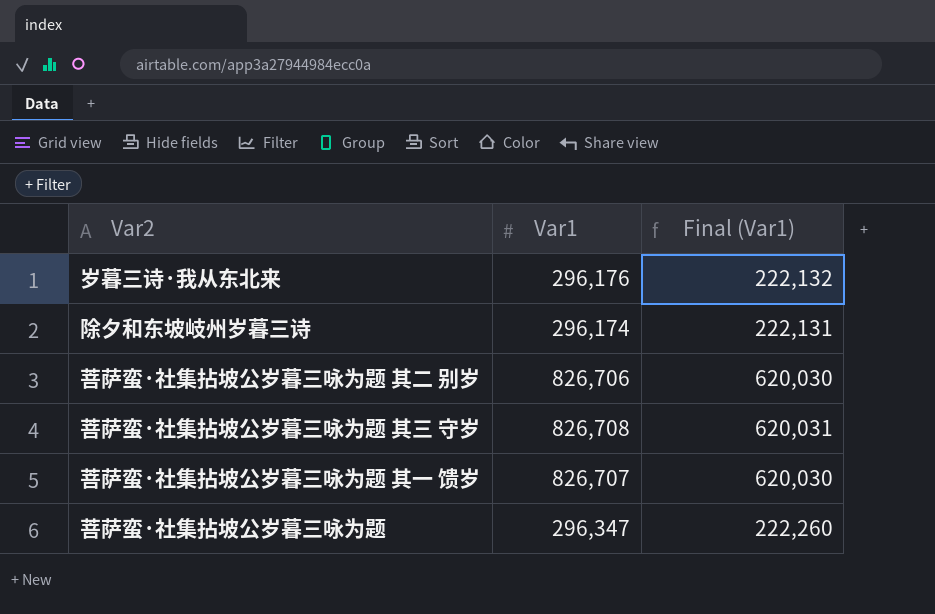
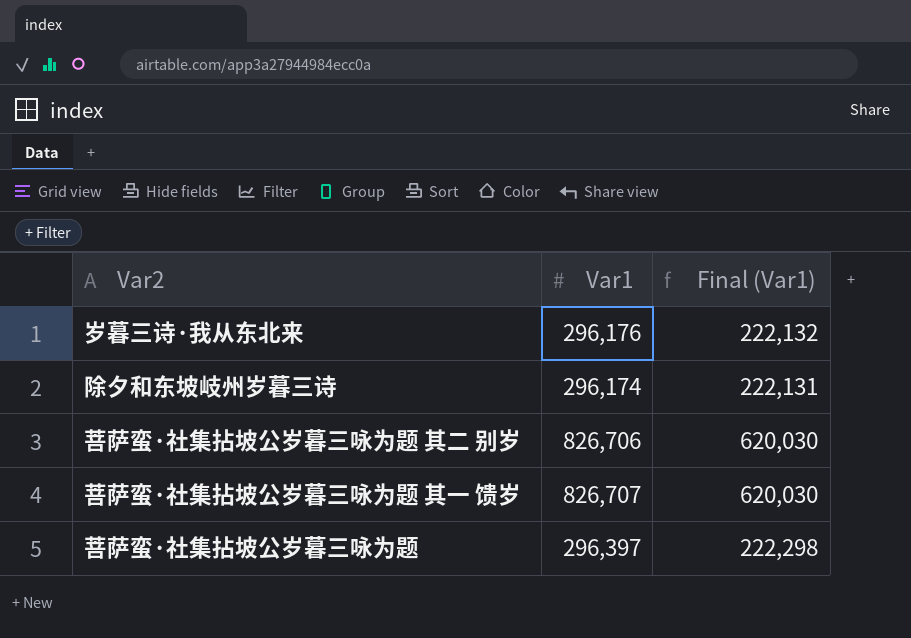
row 菩萨蛮·社集拈坡公岁暮三咏为题 其三 守岁: 826,708 | 620,031 -> none
菩萨蛮·社集拈坡公岁暮三咏为题 | Var1: 296,347 -> 296,397
菩萨蛮·社集拈坡公岁暮三咏为题 | Final (Var1): 222,260 -> 222,298

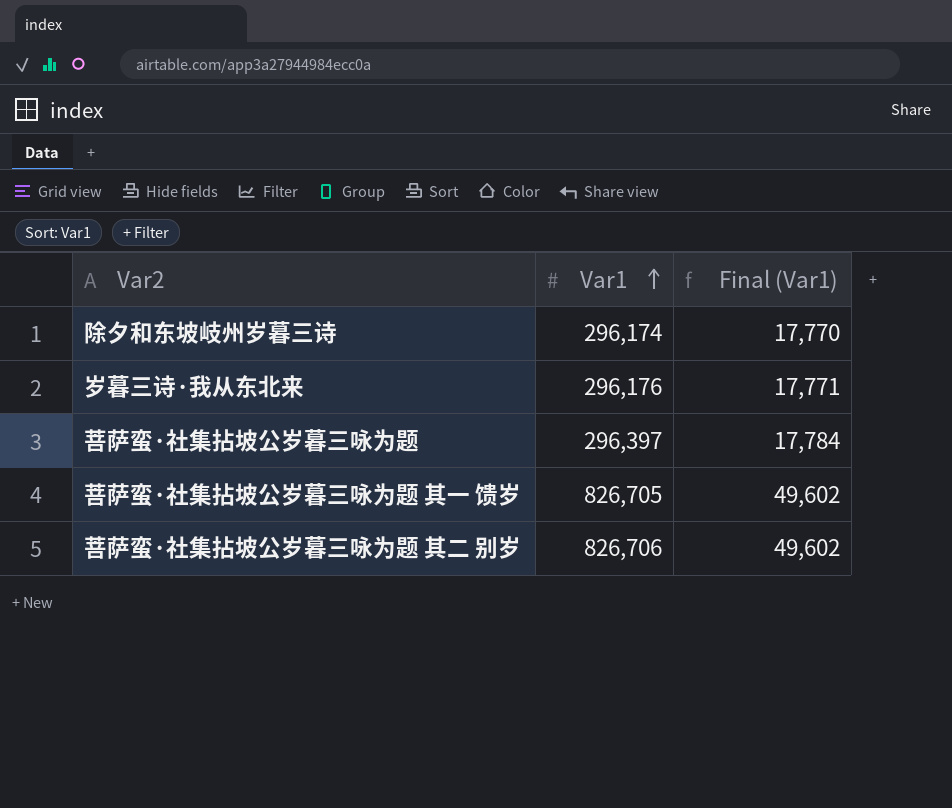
row order: none -> Var1 ascending
column Final (Var1) | formula: [Var1] * 0.75 -> [Var1] * 0.06
菩萨蛮·社集拈坡公岁暮三咏为题 其一 馈岁 | Var1: 826,707 -> 826,705

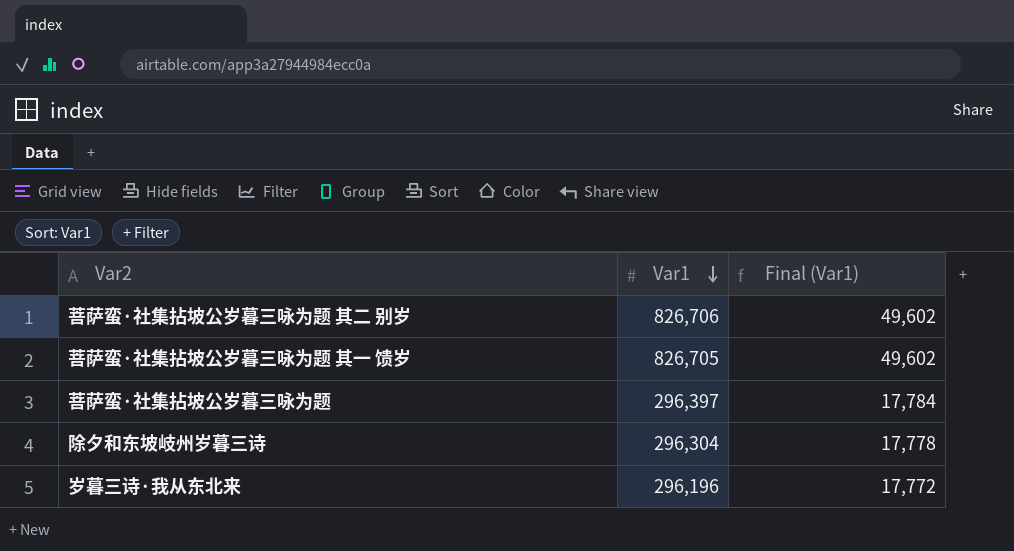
row order: Var1 ascending -> Var1 descending
除夕和东坡岐州岁暮三诗 | Var1: 296,174 -> 296,304
除夕和东坡岐州岁暮三诗 | Final (Var1): 17,770 -> 17,778
岁暮三诗·我从东北来 | Var1: 296,176 -> 296,196
岁暮三诗·我从东北来 | Final (Var1): 17,771 -> 17,772

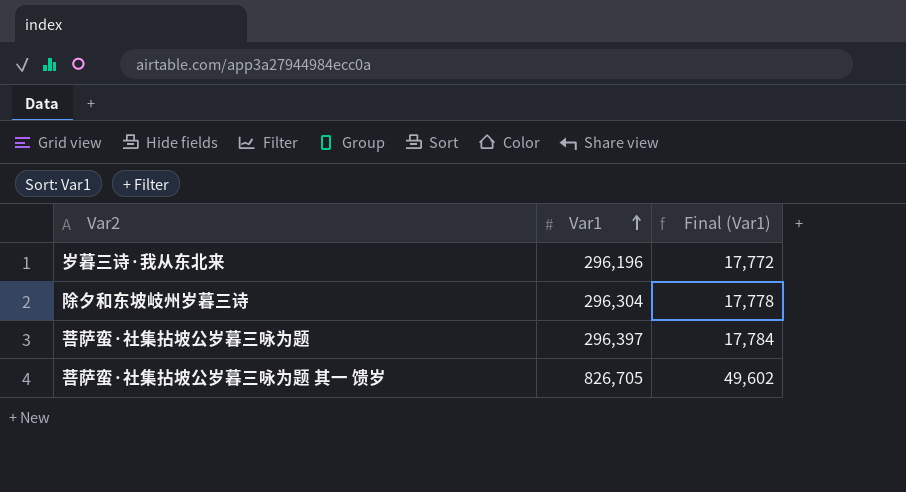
row order: Var1 descending -> Var1 ascending
row 菩萨蛮·社集拈坡公岁暮三咏为题 其二 别岁: 826,706 | 49,602 -> none

